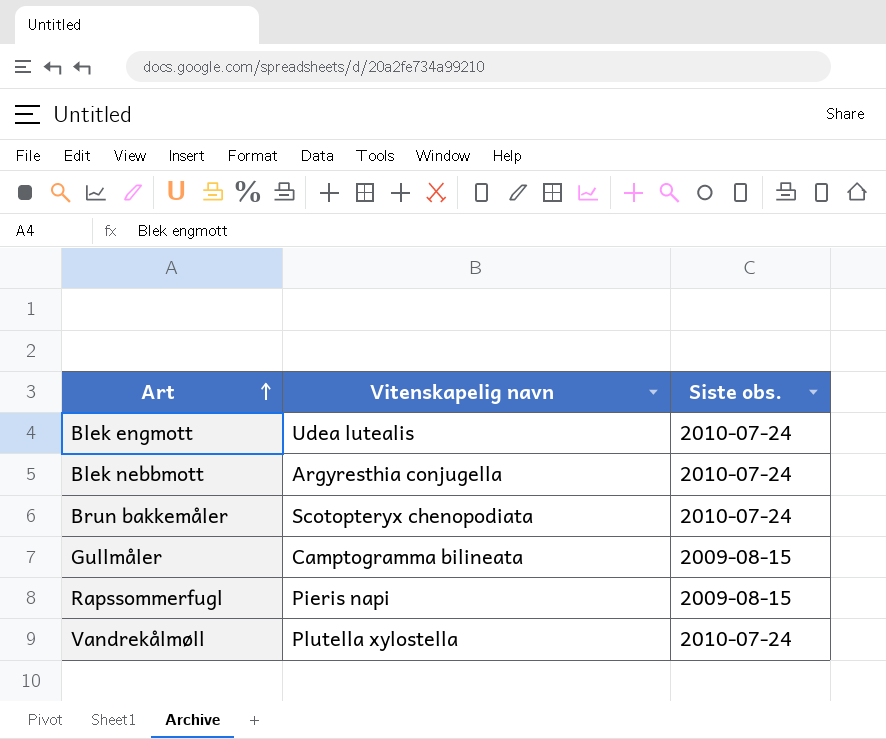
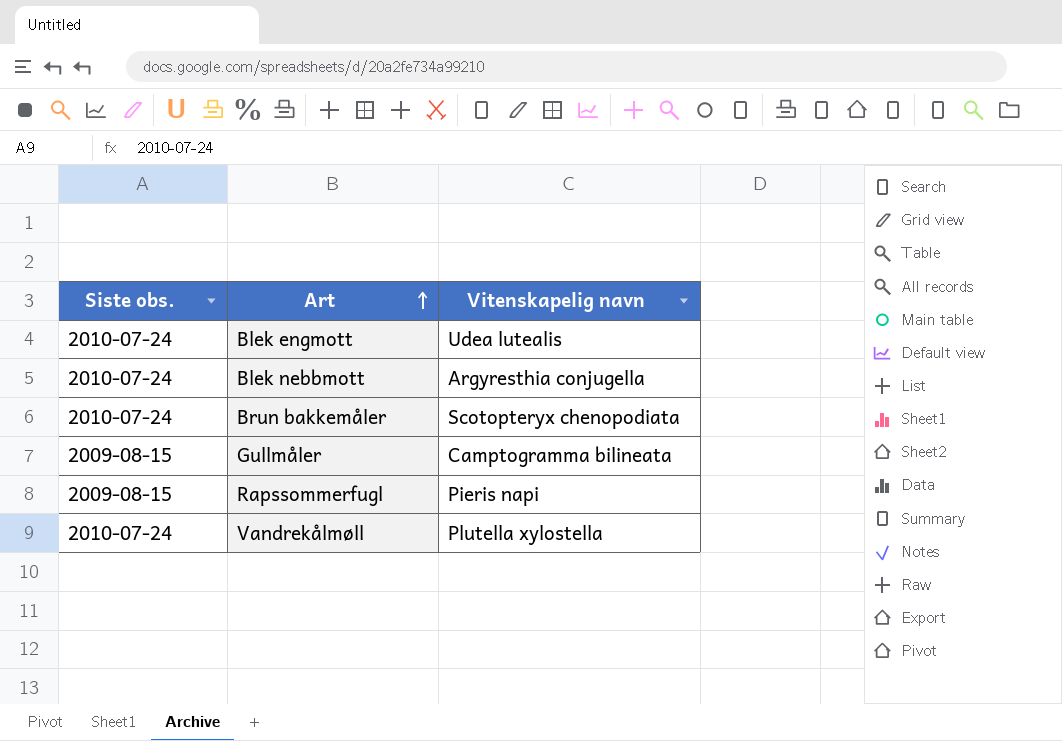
column Siste obs. | position: 3 -> 1

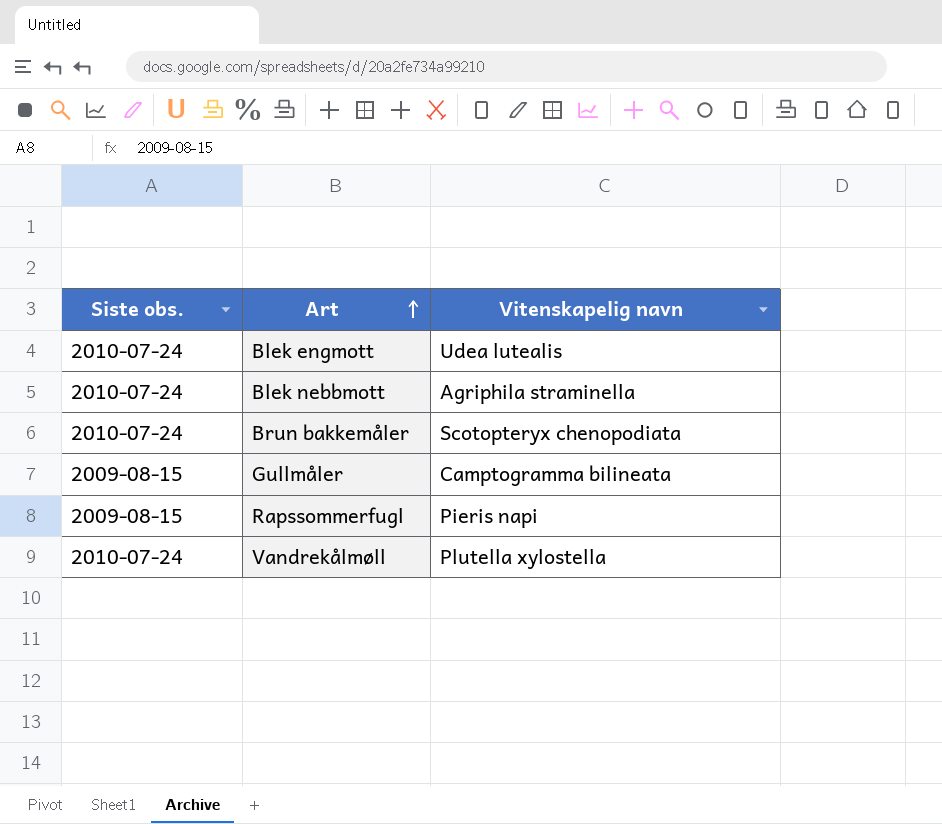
Blek nebbmott | Vitenskapelig navn: Argyresthia conjugella -> Agriphila straminella

